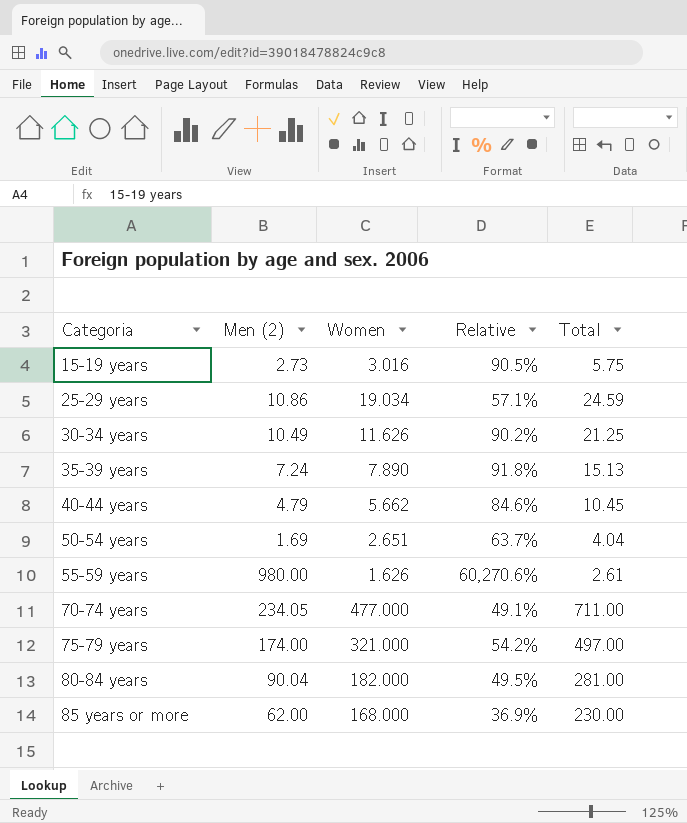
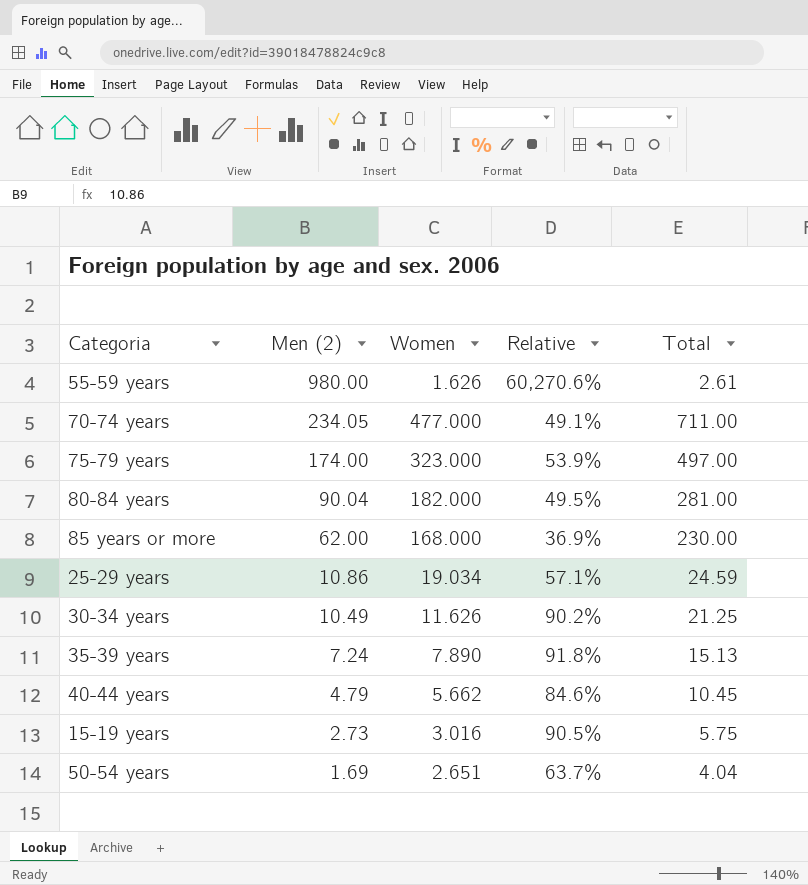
row order: Categoria ascending -> Men (2) descending
75-79 years | Women: 321.000 -> 323.000
75-79 years | Relative: 54.2% -> 53.9%

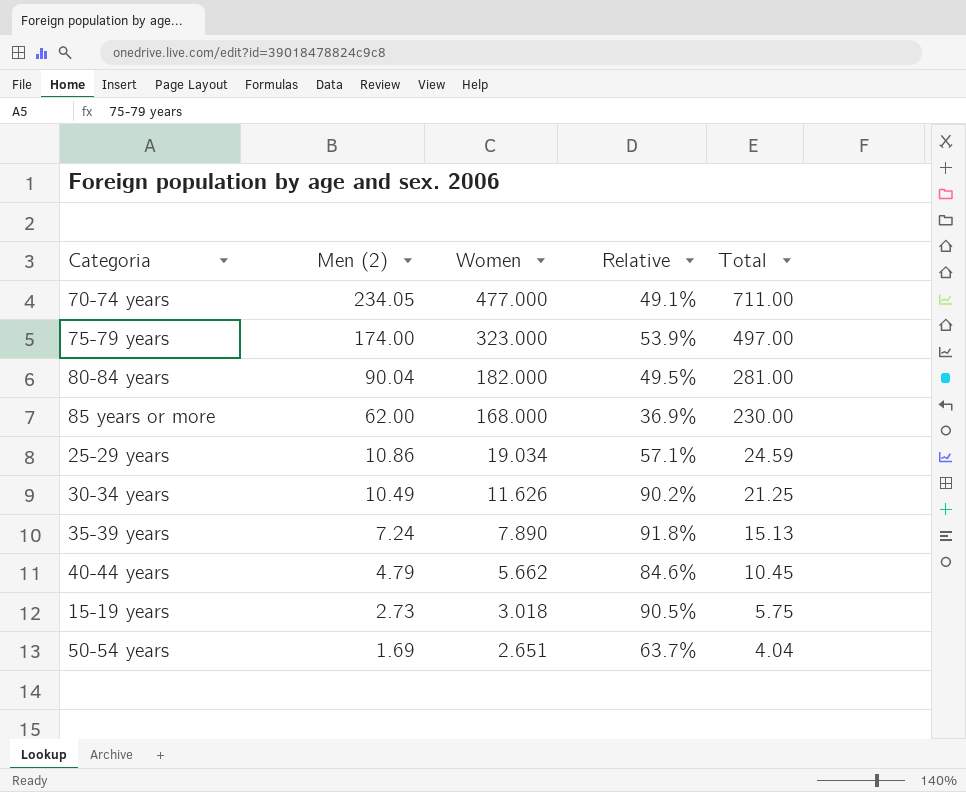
row 55-59 years: 980.00 | 1.626 | 60,270.6% | 2.61 -> none
15-19 years | Women: 3.016 -> 3.018

